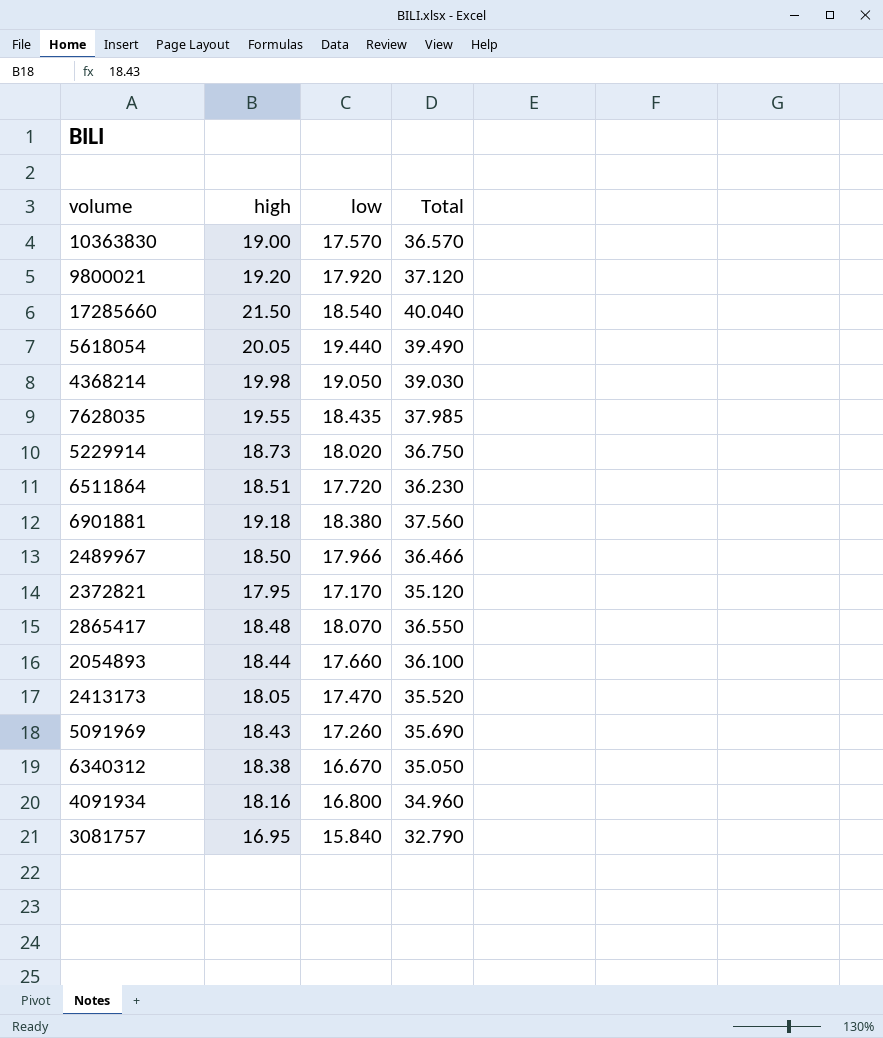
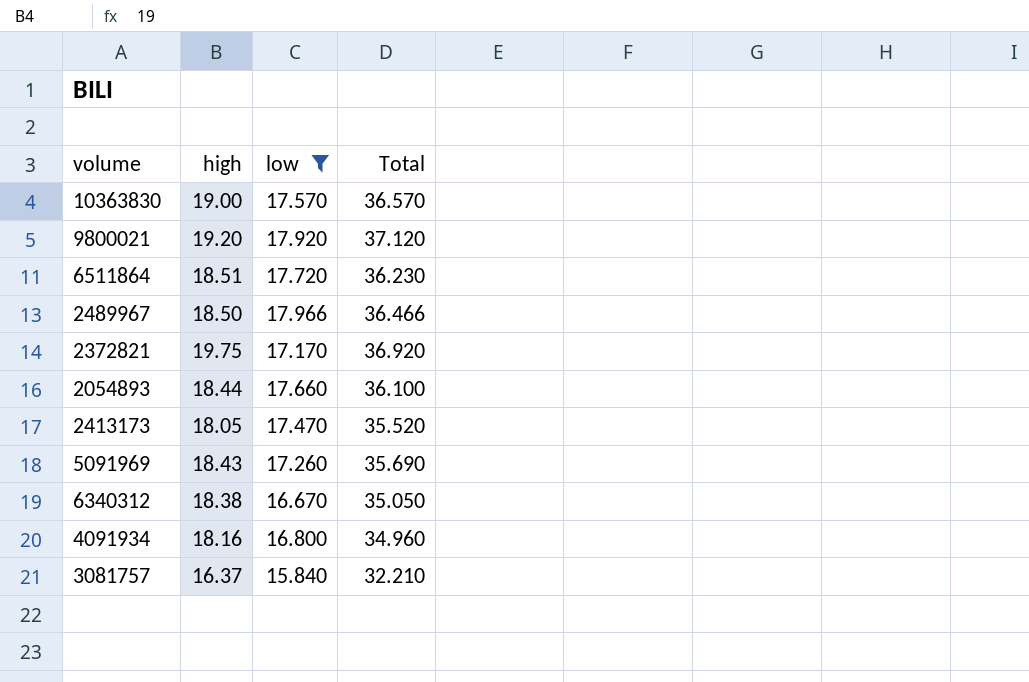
filter: none -> low <= 17.966
2372821 | high: 17.95 -> 19.75
2372821 | Total: 35.120 -> 36.920
3081757 | high: 16.95 -> 16.37
3081757 | Total: 32.790 -> 32.210

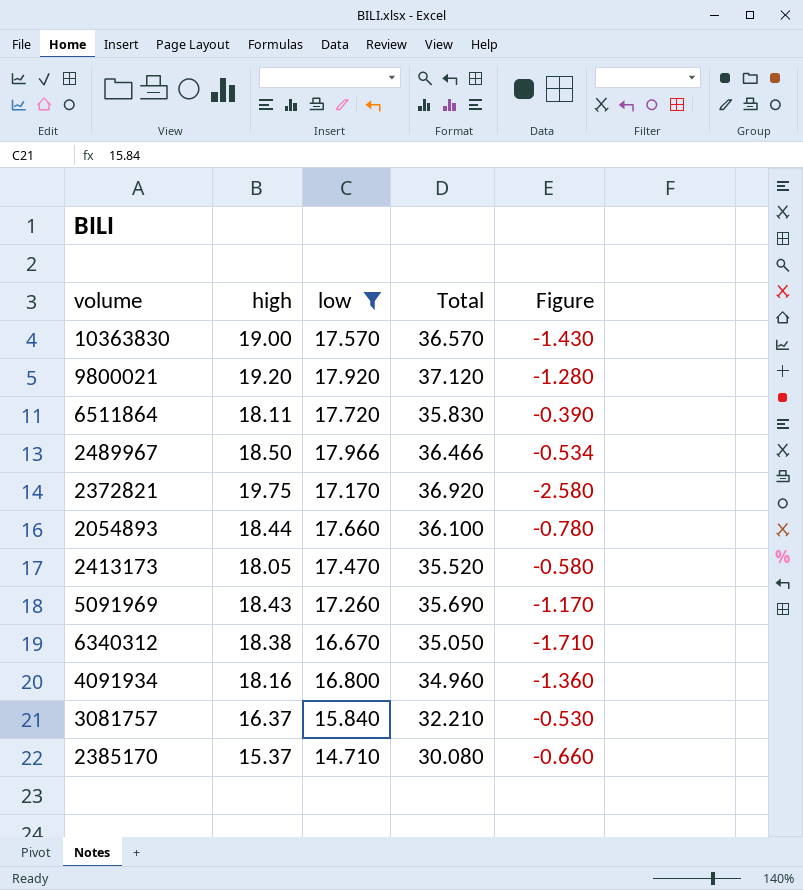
column Figure | formula: none -> [low] - [high]
6511864 | high: 18.51 -> 18.11
6511864 | Total: 36.230 -> 35.830
row 2385170: none -> 15.37 | 14.710 | 30.080 | -0.660

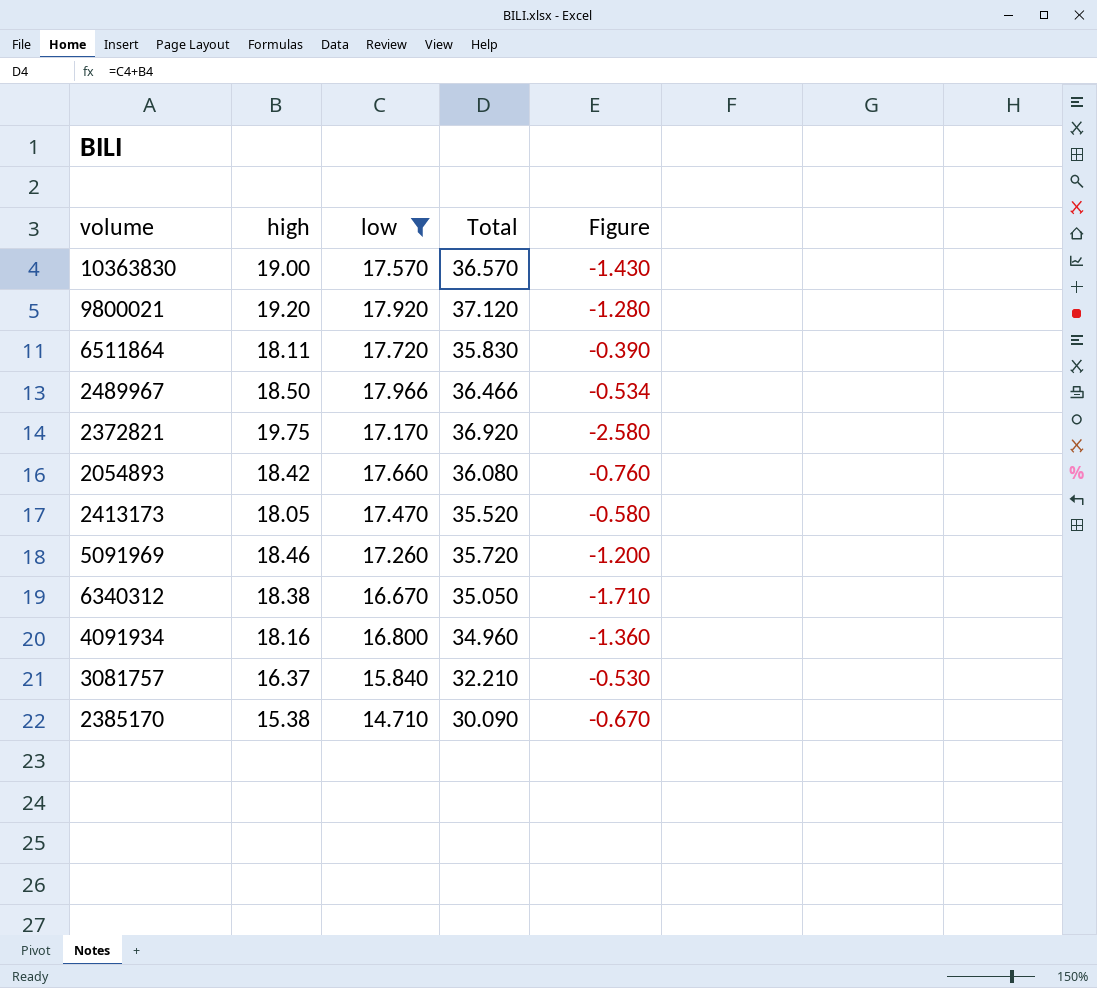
2054893 | high: 18.44 -> 18.42
2054893 | Total: 36.100 -> 36.080
2054893 | Figure: -0.780 -> -0.760
5091969 | high: 18.43 -> 18.46
5091969 | Total: 35.690 -> 35.720
5091969 | Figure: -1.170 -> -1.200
2385170 | high: 15.37 -> 15.38
2385170 | Total: 30.080 -> 30.090
2385170 | Figure: -0.660 -> -0.670

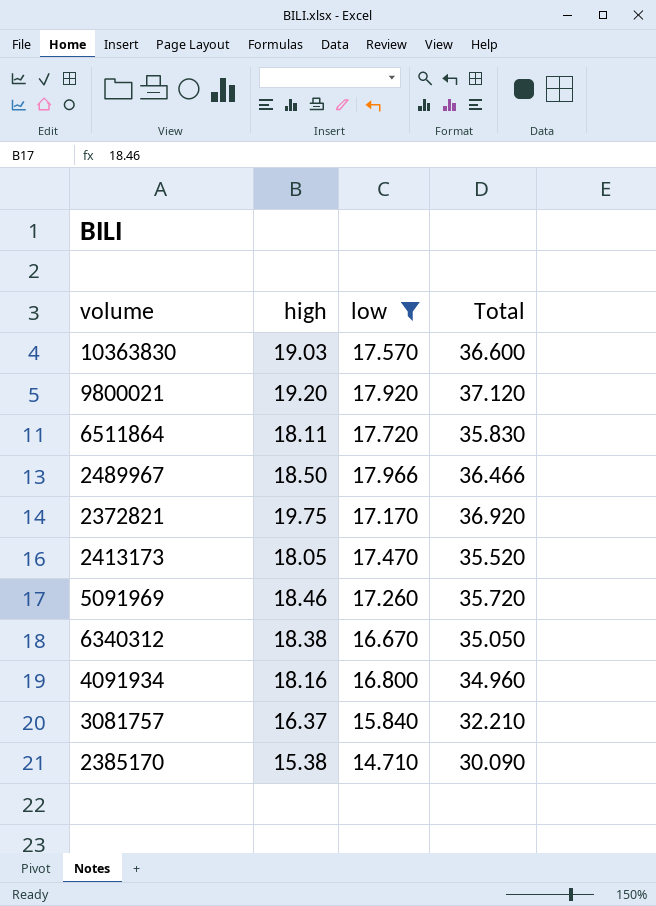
column Figure | formula: [low] - [high] -> none
row 2054893: 18.42 | 17.660 | 36.080 | -0.760 -> none
10363830 | high: 19.00 -> 19.03
10363830 | Total: 36.570 -> 36.600

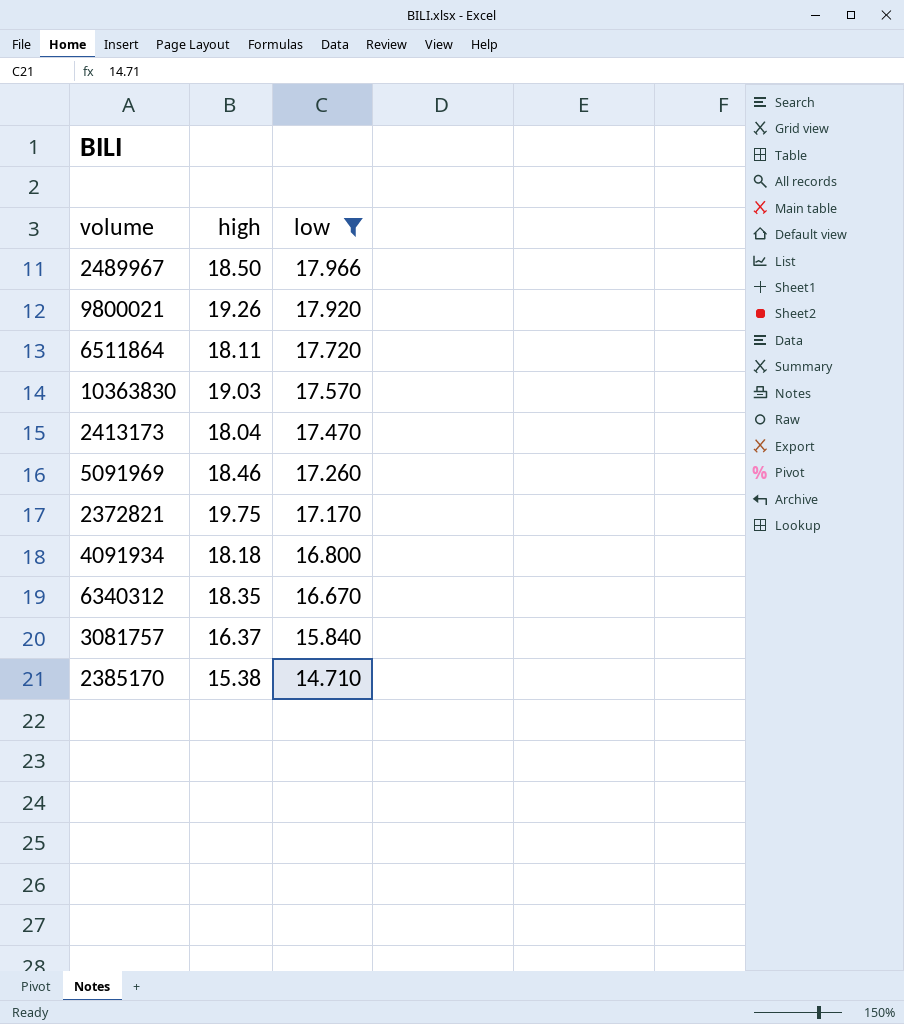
row order: none -> low descending
column Total | formula: [high] + [low] -> none
9800021 | high: 19.20 -> 19.26
2413173 | high: 18.05 -> 18.04
4091934 | high: 18.16 -> 18.18
6340312 | high: 18.38 -> 18.35

